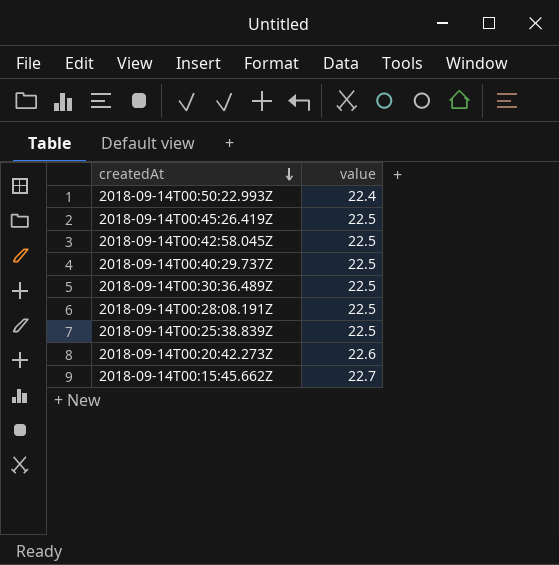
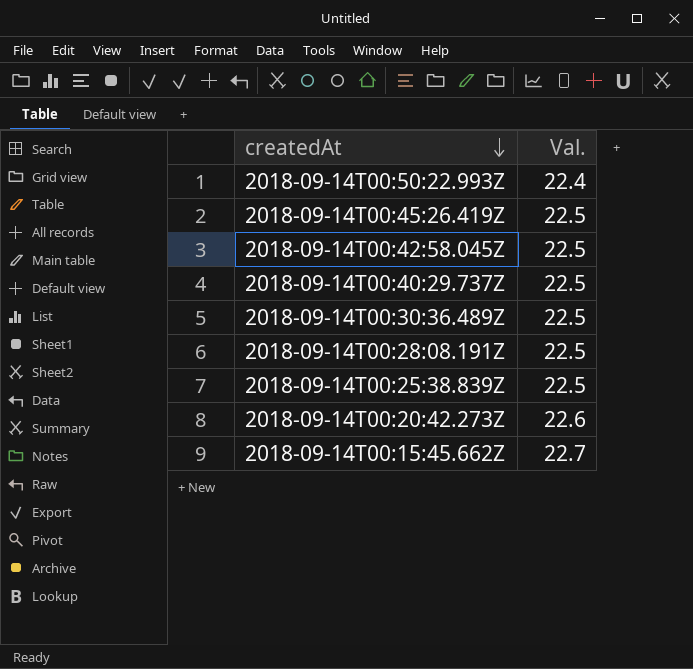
column name: value -> Val.

